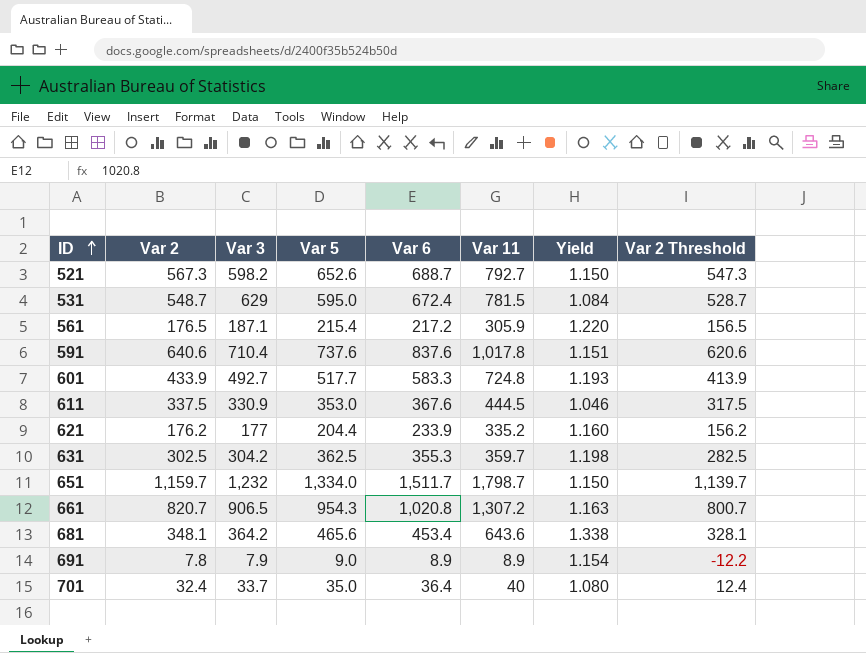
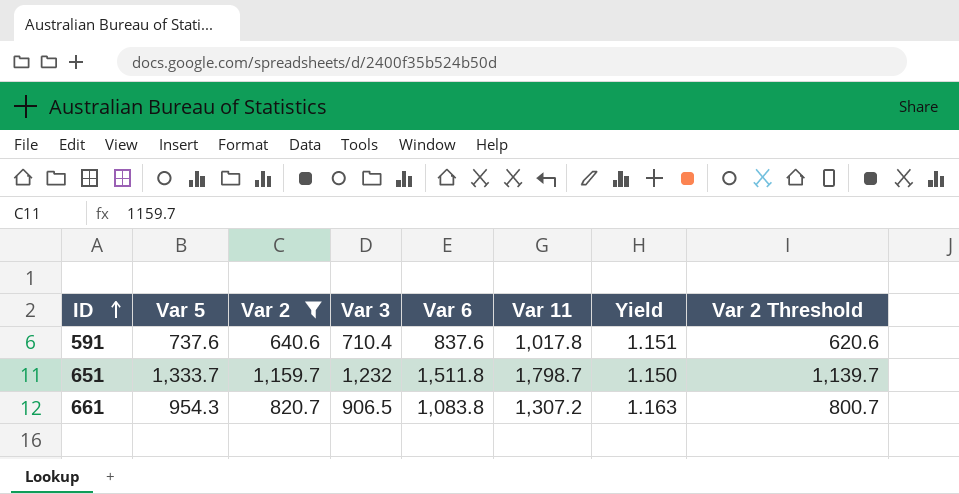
filter: none -> Var 2 >= 640.6
column Var 5 | position: 4 -> 2
651 | Var 5: 1,334.0 -> 1,333.7
651 | Var 6: 1,511.7 -> 1,511.8
661 | Var 6: 1,020.8 -> 1,083.8

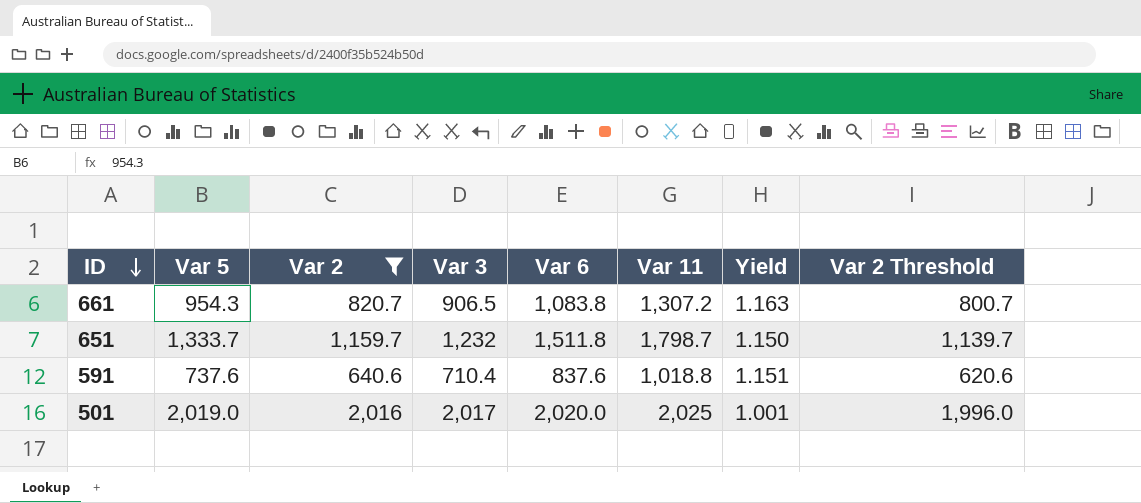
row order: ID ascending -> ID descending
591 | Var 11: 1,017.8 -> 1,018.8
row 501: none -> 2,019.0 | 2,016 | 2,017 | 2,020.0 | 2,025 | 1.001 | 1,996.0

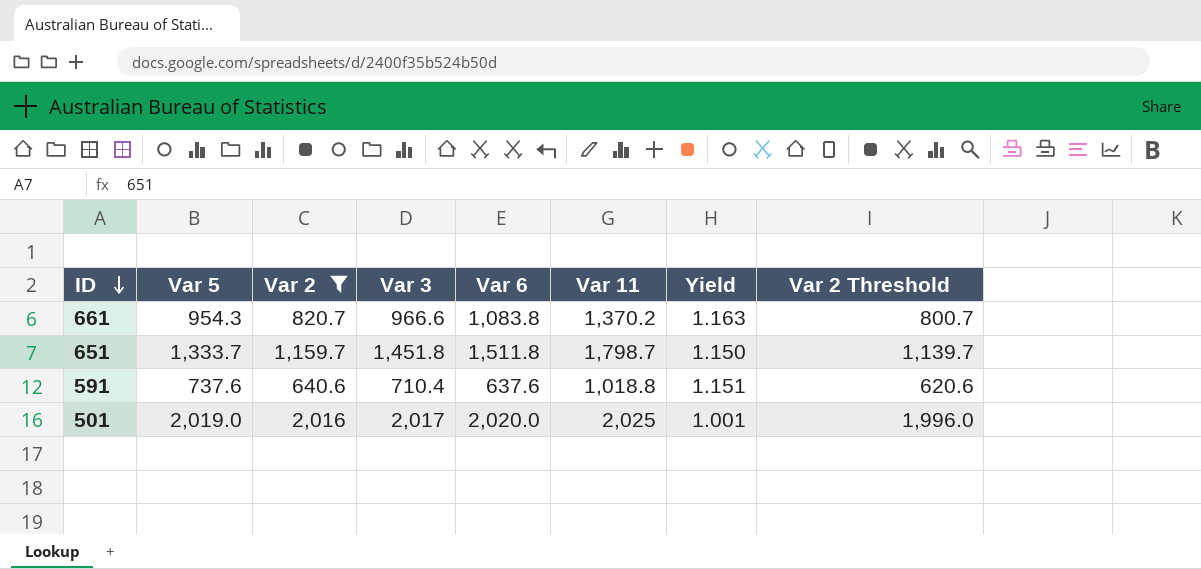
661 | Var 3: 906.5 -> 966.6
661 | Var 11: 1,307.2 -> 1,370.2
651 | Var 3: 1,232 -> 1,451.8
591 | Var 6: 837.6 -> 637.6

